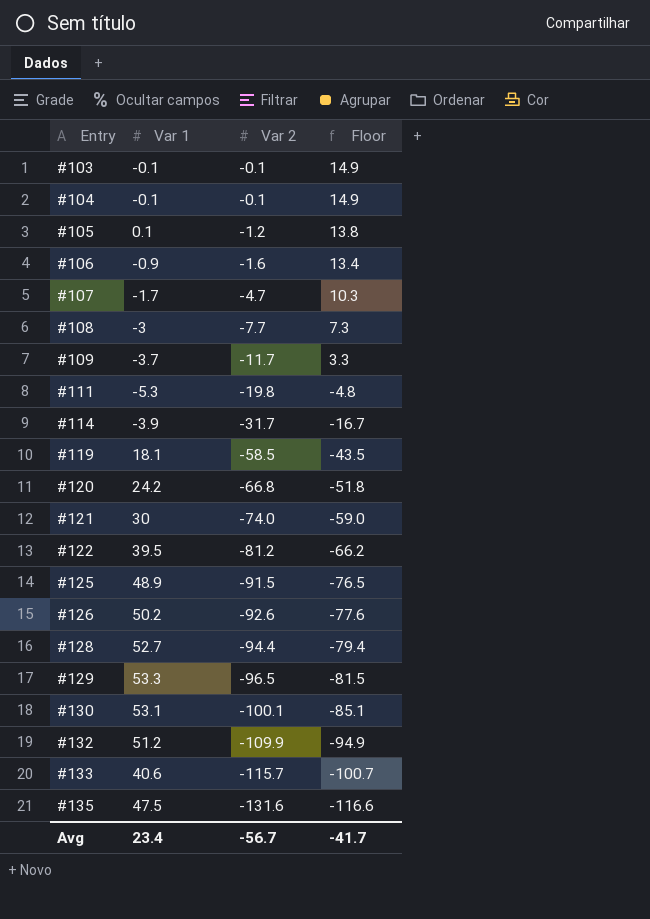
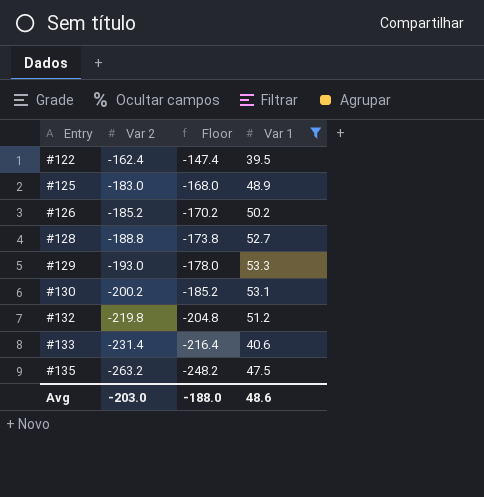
filter: none -> Var 1 >= 39.5
column Var 1 | position: 2 -> 4
#122 | Var 2: -81.2 -> -162.4
#122 | Floor: -66.2 -> -147.4
#125 | Var 2: -91.5 -> -183.0
#125 | Floor: -76.5 -> -168.0
#126 | Var 2: -92.6 -> -185.2
#126 | Floor: -77.6 -> -170.2
#128 | Var 2: -94.4 -> -188.8
#128 | Floor: -79.4 -> -173.8
#129 | Var 2: -96.5 -> -193.0
#129 | Floor: -81.5 -> -178.0
#130 | Var 2: -100.1 -> -200.2
#130 | Floor: -85.1 -> -185.2
#132 | Var 2: -109.9 -> -219.8
#132 | Floor: -94.9 -> -204.8
#133 | Var 2: -115.7 -> -231.4
#133 | Floor: -100.7 -> -216.4
#135 | Var 2: -131.6 -> -263.2
#135 | Floor: -116.6 -> -248.2
Avg | Var 2: -56.7 -> -203.0
Avg | Floor: -41.7 -> -188.0
Avg | Var 1: 23.4 -> 48.6

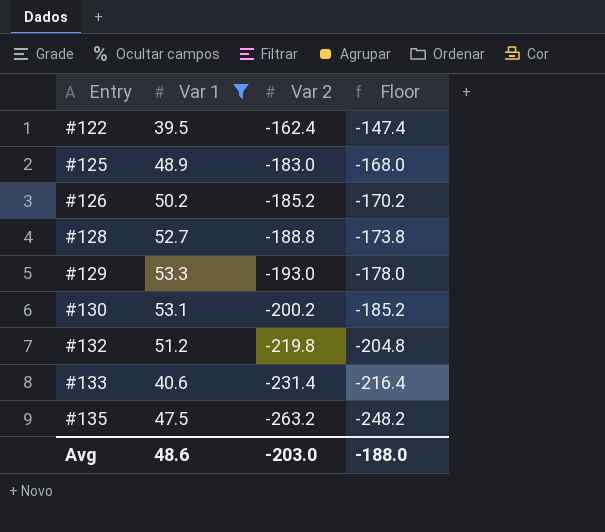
column Var 1 | position: 4 -> 2

